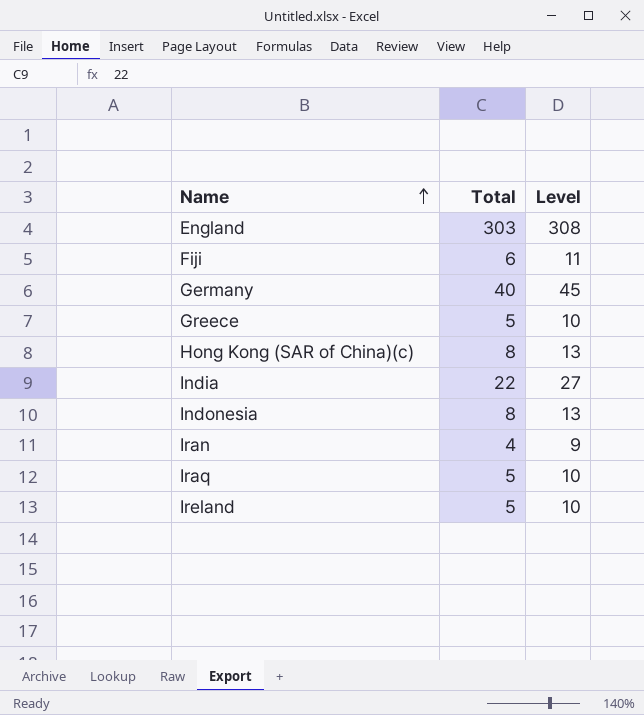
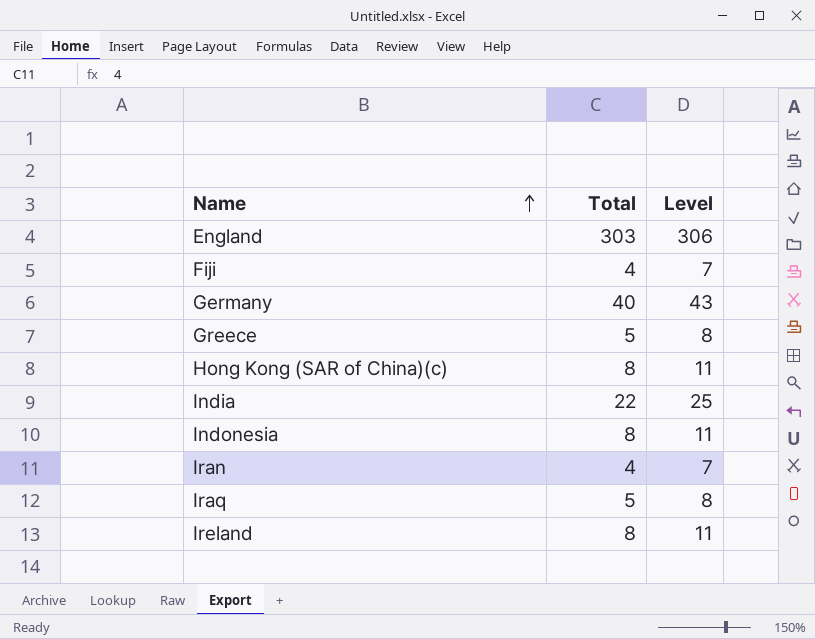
column Level | formula: [Total] + 5 -> [Total] + 3
Fiji | Total: 6 -> 4
Ireland | Total: 5 -> 8

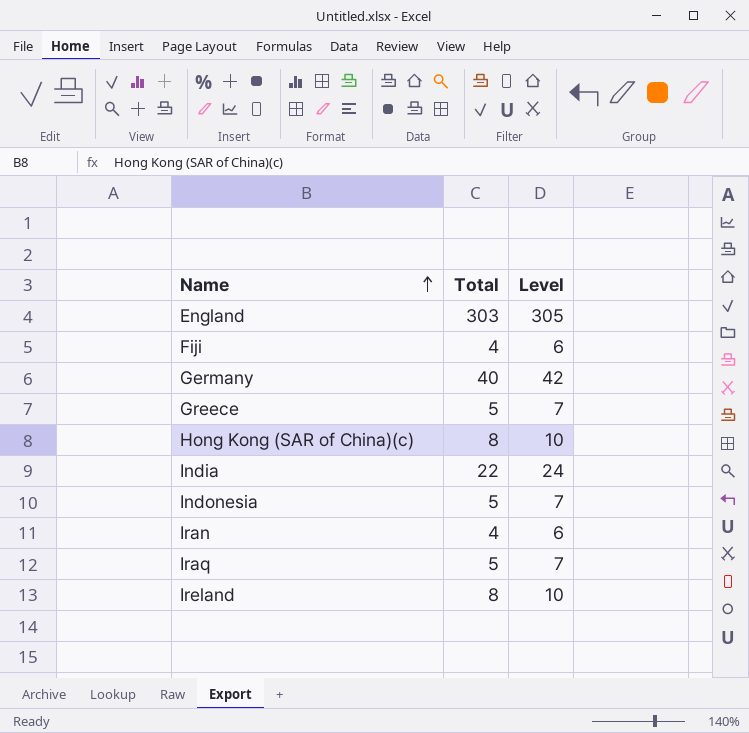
column Level | formula: [Total] + 3 -> [Total] + 2
Indonesia | Total: 8 -> 5

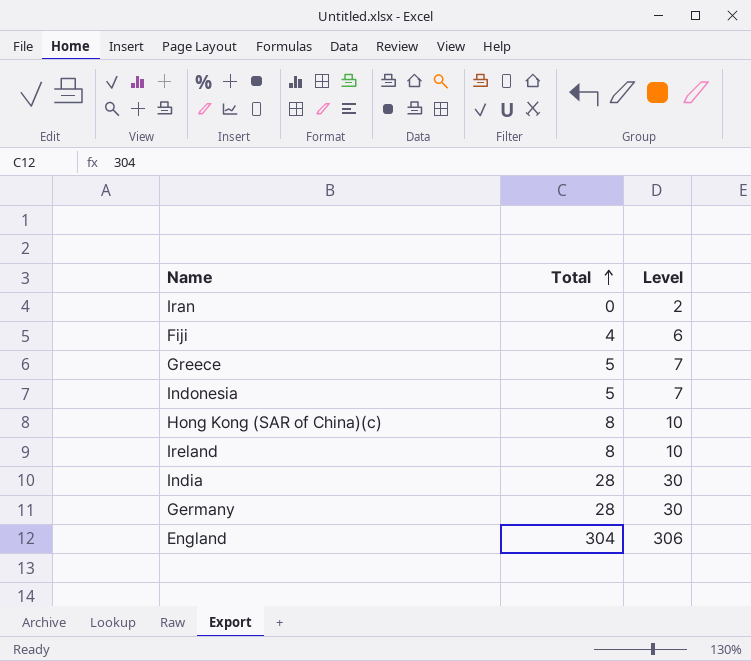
row order: Name ascending -> Total ascending
row Iraq: 5 | 7 -> none
Iran | Total: 4 -> 0
Iran | Level: 6 -> 2
India | Total: 22 -> 28
India | Level: 24 -> 30
Germany | Total: 40 -> 28
Germany | Level: 42 -> 30
England | Total: 303 -> 304
England | Level: 305 -> 306

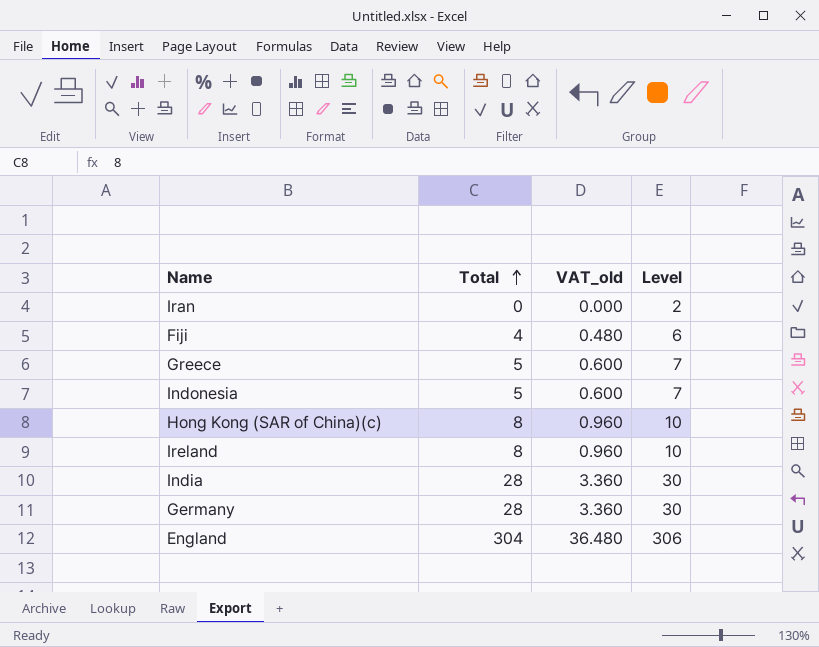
column VAT_old | formula: none -> [Total] * 0.12

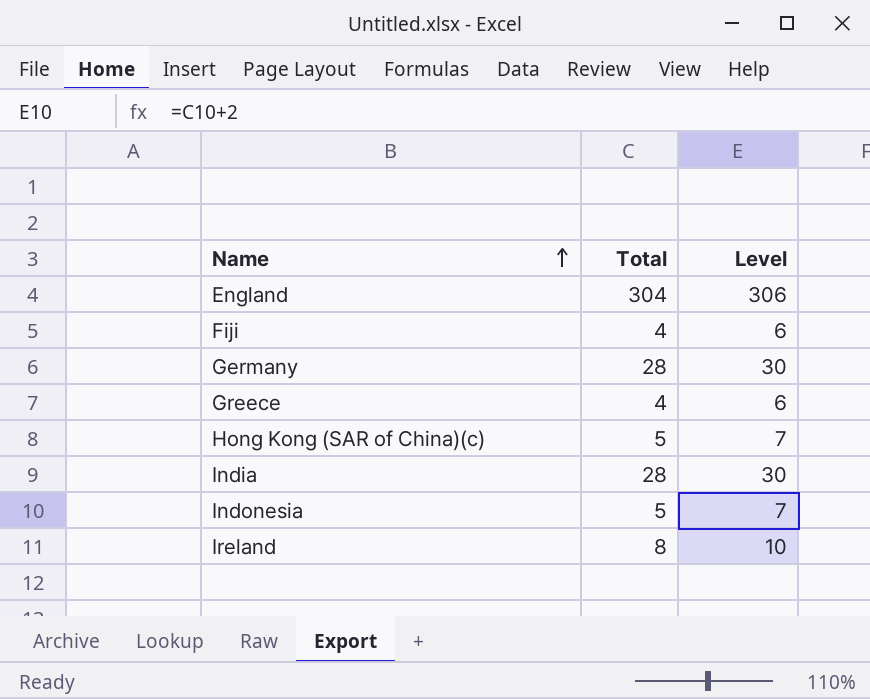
row order: Total ascending -> Name ascending
column VAT_old | formula: [Total] * 0.12 -> none
row Iran: 0 | 0.000 | 2 -> none
Greece | Total: 5 -> 4
Greece | Level: 7 -> 6
Hong Kong (SAR of China)(c) | Total: 8 -> 5
Hong Kong (SAR of China)(c) | Level: 10 -> 7

